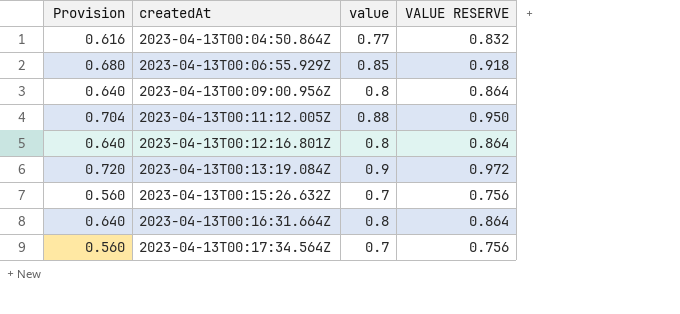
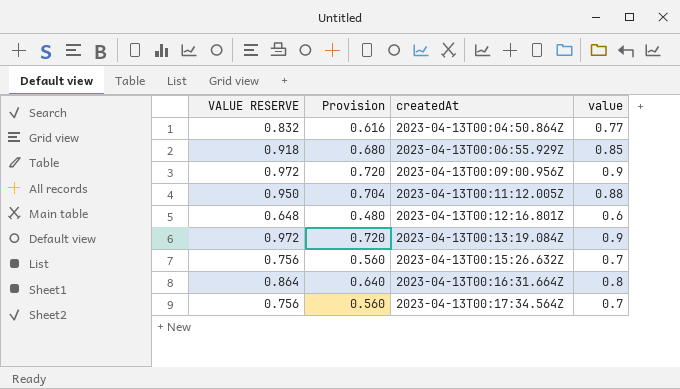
column VALUE RESERVE | position: 4 -> 1
2023-04-13T00:09:00.956Z | VALUE RESERVE: 0.864 -> 0.972
2023-04-13T00:09:00.956Z | Provision: 0.640 -> 0.720
2023-04-13T00:09:00.956Z | value: 0.8 -> 0.9
2023-04-13T00:12:16.801Z | VALUE RESERVE: 0.864 -> 0.648
2023-04-13T00:12:16.801Z | Provision: 0.640 -> 0.480
2023-04-13T00:12:16.801Z | value: 0.8 -> 0.6

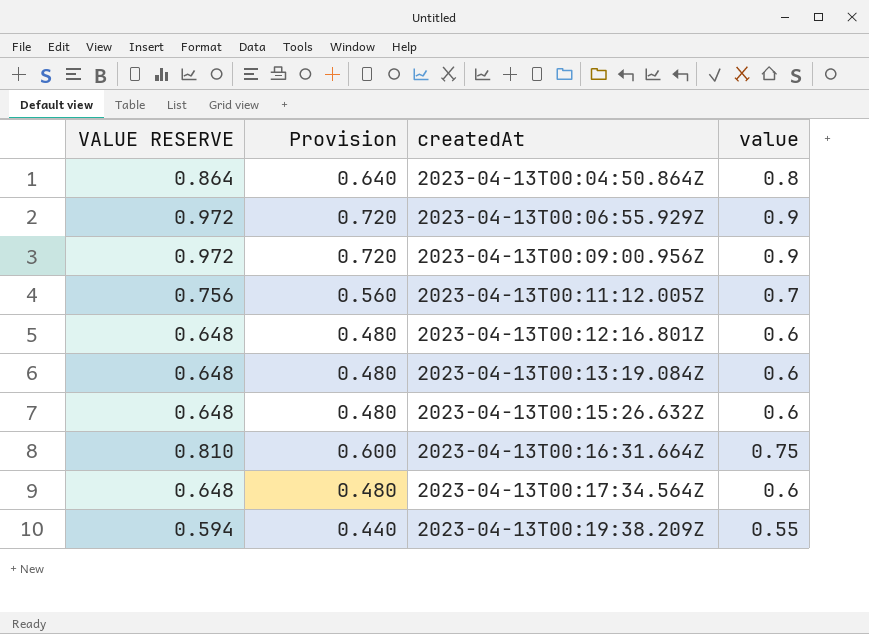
2023-04-13T00:04:50.864Z | VALUE RESERVE: 0.832 -> 0.864
2023-04-13T00:04:50.864Z | Provision: 0.616 -> 0.640
2023-04-13T00:04:50.864Z | value: 0.77 -> 0.8
2023-04-13T00:06:55.929Z | VALUE RESERVE: 0.918 -> 0.972
2023-04-13T00:06:55.929Z | Provision: 0.680 -> 0.720
2023-04-13T00:06:55.929Z | value: 0.85 -> 0.9
2023-04-13T00:11:12.005Z | VALUE RESERVE: 0.950 -> 0.756
2023-04-13T00:11:12.005Z | Provision: 0.704 -> 0.560
2023-04-13T00:11:12.005Z | value: 0.88 -> 0.7
2023-04-13T00:13:19.084Z | VALUE RESERVE: 0.972 -> 0.648
2023-04-13T00:13:19.084Z | Provision: 0.720 -> 0.480
2023-04-13T00:13:19.084Z | value: 0.9 -> 0.6
2023-04-13T00:15:26.632Z | VALUE RESERVE: 0.756 -> 0.648
2023-04-13T00:15:26.632Z | Provision: 0.560 -> 0.480
2023-04-13T00:15:26.632Z | value: 0.7 -> 0.6
2023-04-13T00:16:31.664Z | VALUE RESERVE: 0.864 -> 0.810
2023-04-13T00:16:31.664Z | Provision: 0.640 -> 0.600
2023-04-13T00:16:31.664Z | value: 0.8 -> 0.75
2023-04-13T00:17:34.564Z | VALUE RESERVE: 0.756 -> 0.648
2023-04-13T00:17:34.564Z | Provision: 0.560 -> 0.480
2023-04-13T00:17:34.564Z | value: 0.7 -> 0.6
row 2023-04-13T00:19:38.209Z: none -> 0.594 | 0.440 | 0.55

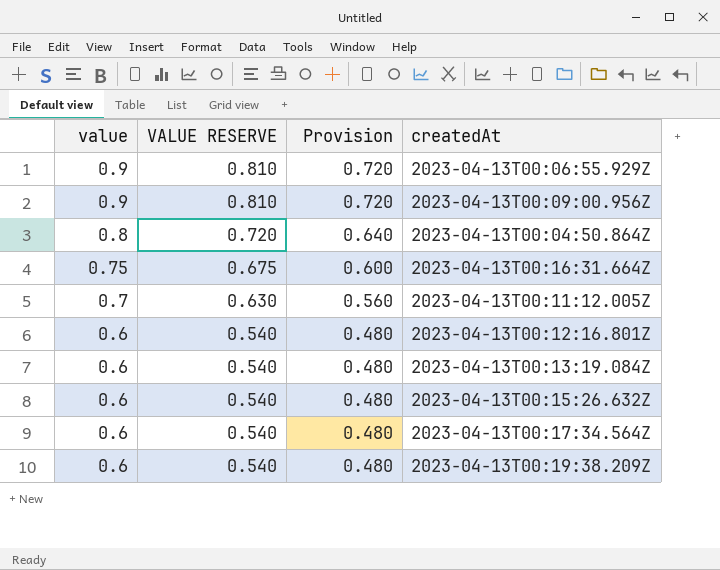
row order: createdAt ascending -> value descending
column value | position: 4 -> 1
column VALUE RESERVE | formula: [value] * 1.08 -> [value] * 0.9
2023-04-13T00:19:38.209Z | value: 0.55 -> 0.6
2023-04-13T00:19:38.209Z | Provision: 0.440 -> 0.480

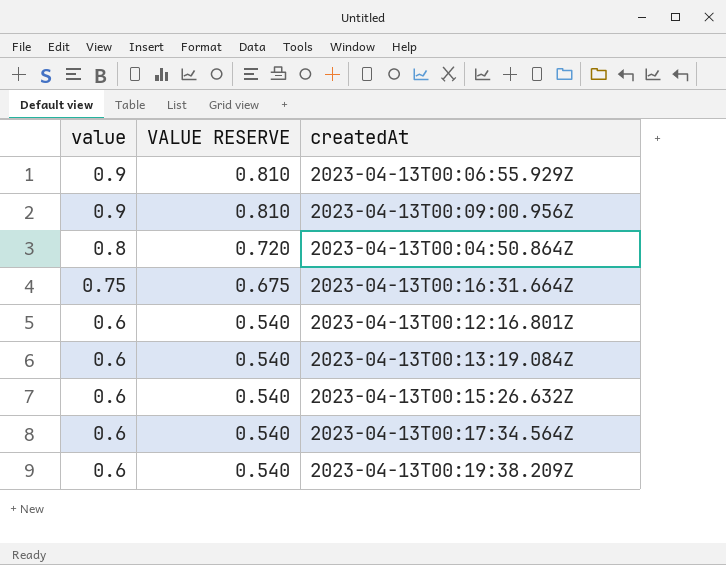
column Provision | formula: [value] * 0.8 -> none
row 2023-04-13T00:11:12.005Z: 0.7 | 0.630 | 0.560 -> none

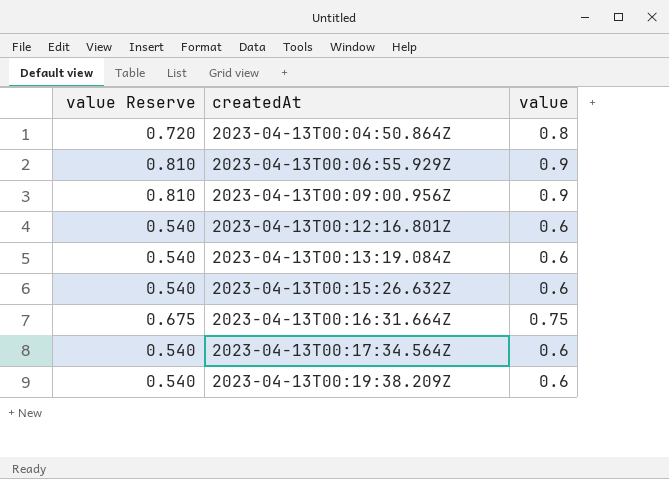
row order: value descending -> createdAt ascending
column name: VALUE RESERVE -> value Reserve
column value | position: 1 -> 3

